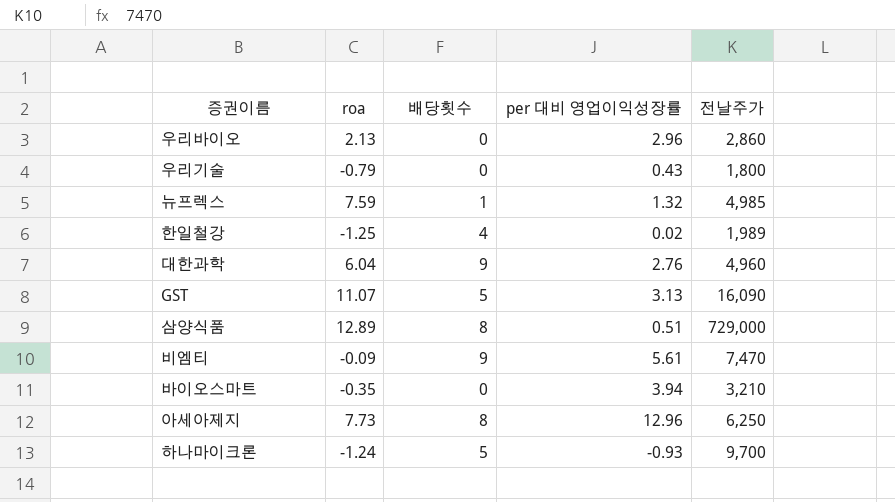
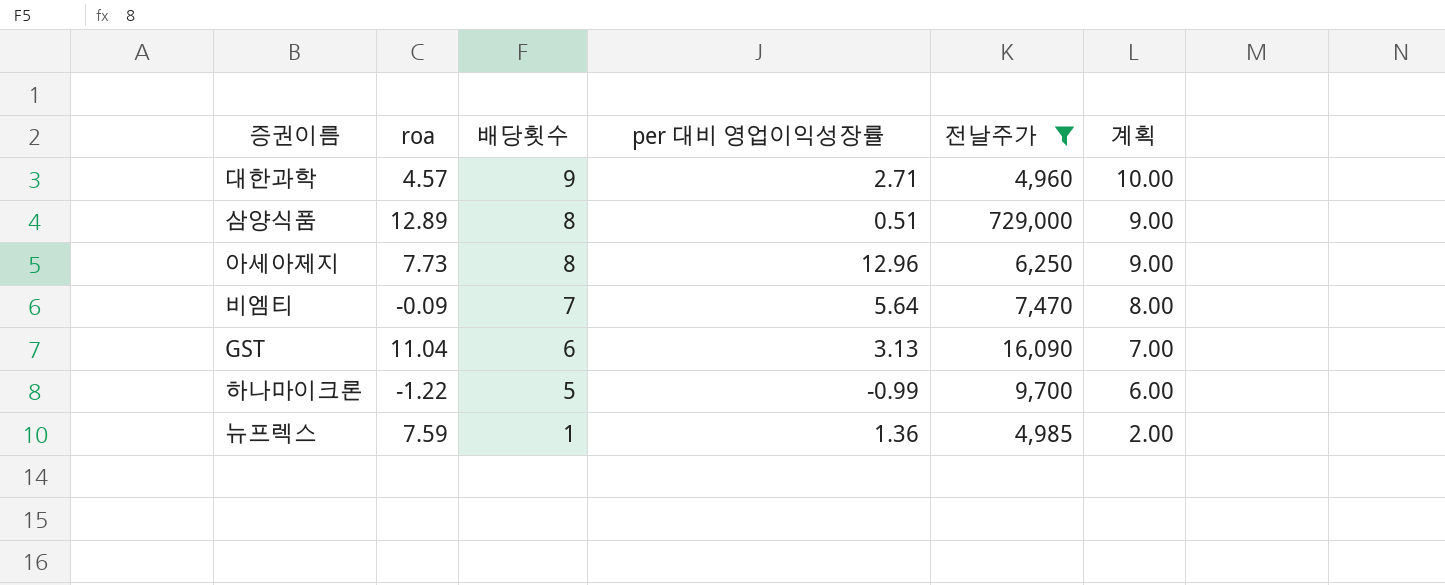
filter: none -> 전날주가 >= 4,960
row order: none -> 배당횟수 descending
column 계획 | formula: none -> [배당횟수] + 1
대한과학 | roa: 6.04 -> 4.57
대한과학 | per 대비 영업이익성장률: 2.76 -> 2.71
비엠티 | 배당횟수: 9 -> 7
비엠티 | per 대비 영업이익성장률: 5.61 -> 5.64
GST | roa: 11.07 -> 11.04
GST | 배당횟수: 5 -> 6
하나마이크론 | roa: -1.24 -> -1.22
하나마이크론 | per 대비 영업이익성장률: -0.93 -> -0.99
뉴프렉스 | per 대비 영업이익성장률: 1.32 -> 1.36

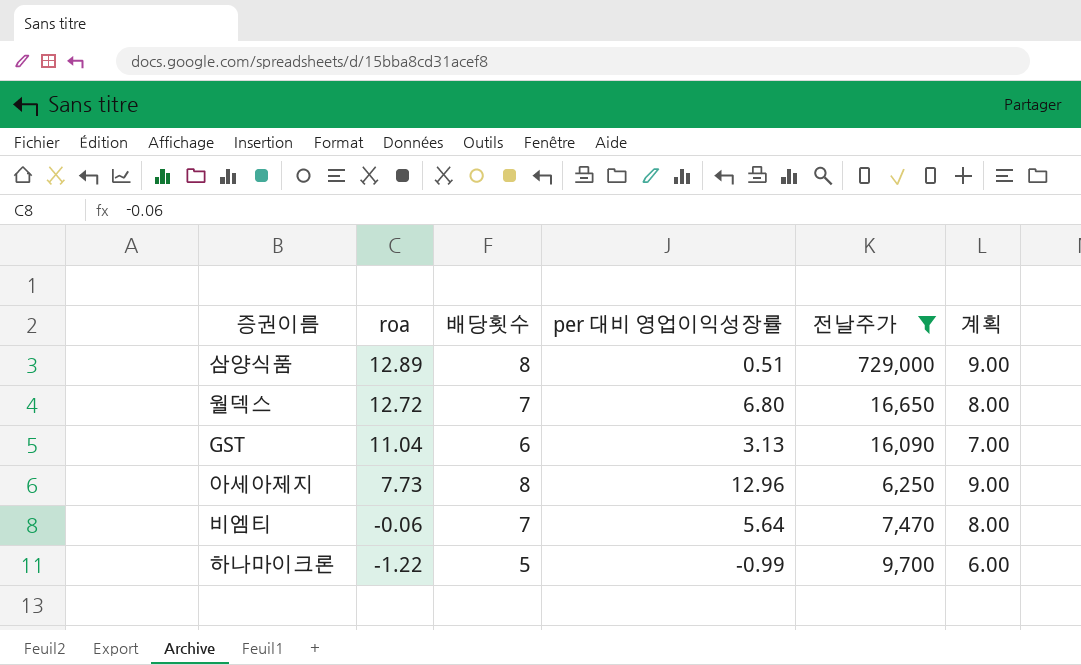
row order: 배당횟수 descending -> roa descending
row 대한과학: 4.57 | 9 | 2.71 | 4,960 | 10.00 -> none
row 뉴프렉스: 7.59 | 1 | 1.36 | 4,985 | 2.00 -> none
row 월덱스: none -> 12.72 | 7 | 6.80 | 16,650 | 8.00
비엠티 | roa: -0.09 -> -0.06

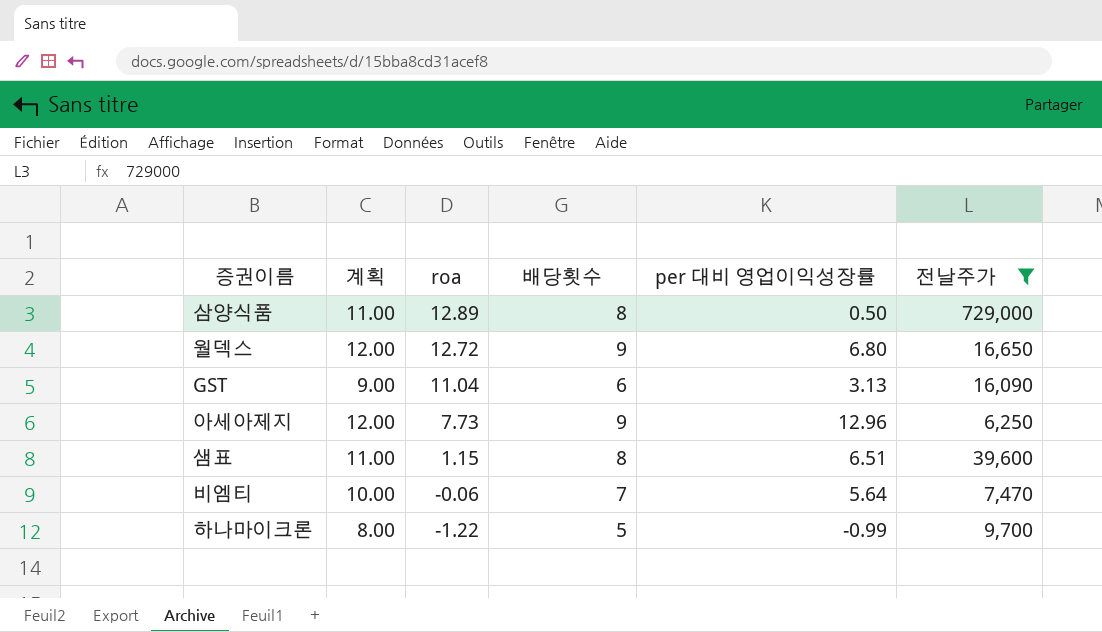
column 계획 | formula: [배당횟수] + 1 -> [배당횟수] + 3
column 계획 | position: 6 -> 2
삼양식품 | per 대비 영업이익성장률: 0.51 -> 0.50
월덱스 | 배당횟수: 7 -> 9
아세아제지 | 배당횟수: 8 -> 9
row 샘표: none -> 11.00 | 1.15 | 8 | 6.51 | 39,600

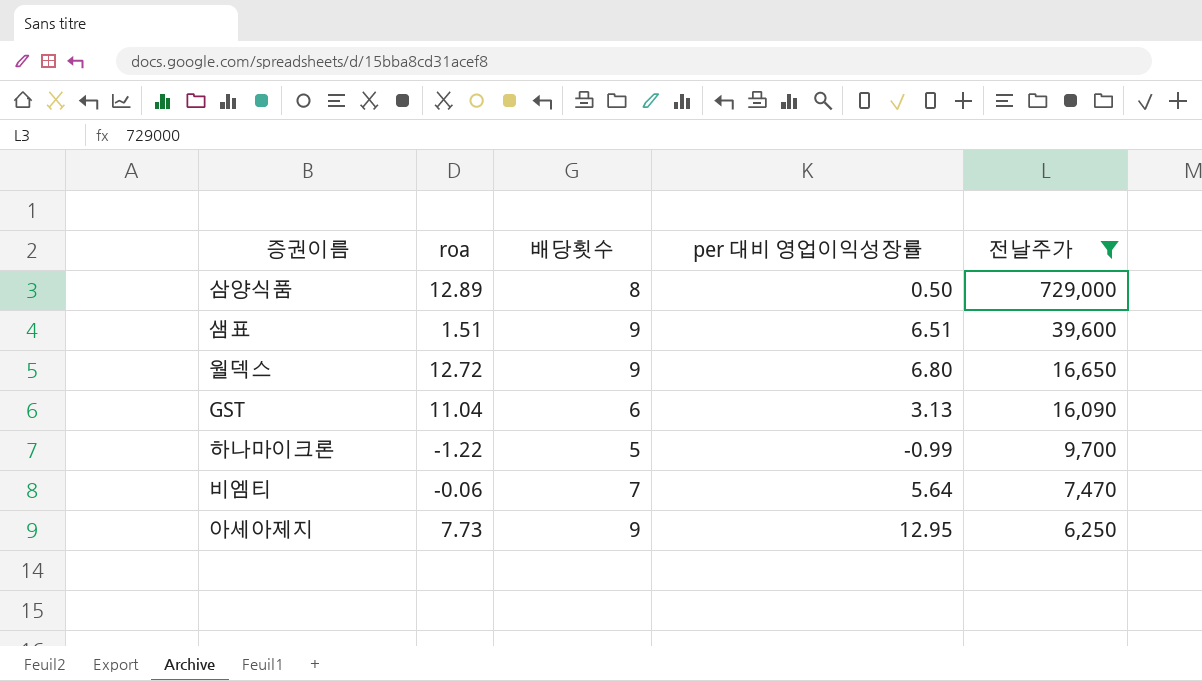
row order: roa descending -> 전날주가 descending
column 계획 | formula: [배당횟수] + 3 -> none
샘표 | roa: 1.15 -> 1.51
샘표 | 배당횟수: 8 -> 9
아세아제지 | per 대비 영업이익성장률: 12.96 -> 12.95

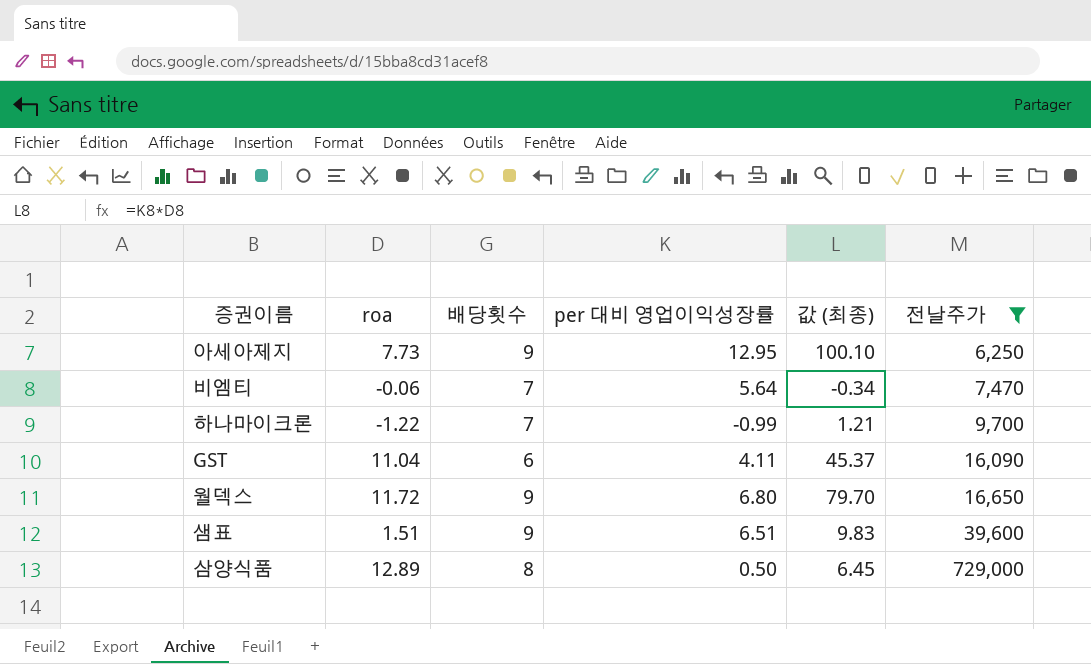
row order: 전날주가 descending -> 전날주가 ascending
column 값 (최종) | formula: none -> [roa] * [per 대비 영업이익성장률]
하나마이크론 | 배당횟수: 5 -> 7
GST | per 대비 영업이익성장률: 3.13 -> 4.11
월덱스 | roa: 12.72 -> 11.72

